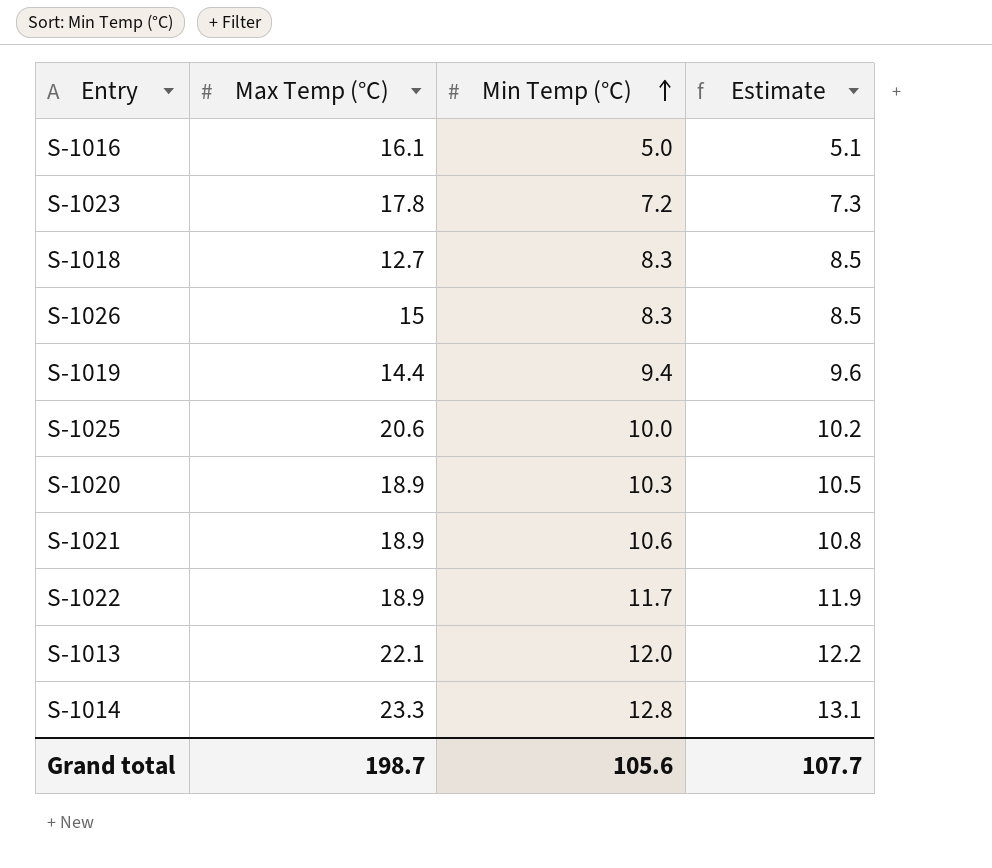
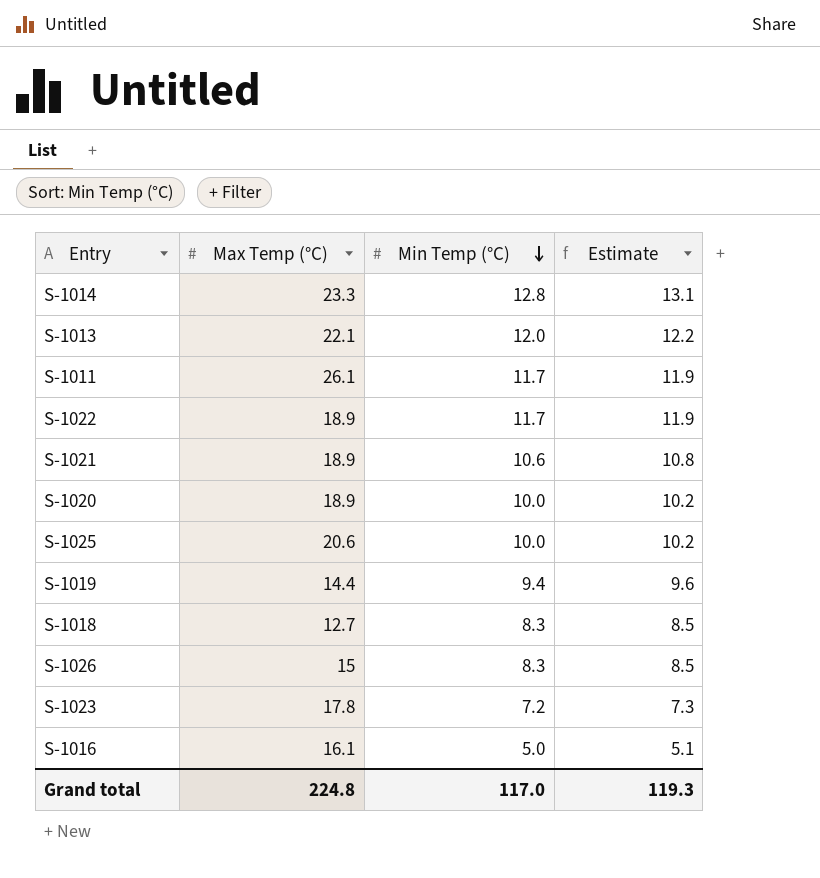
row order: Min Temp (°C) ascending -> Min Temp (°C) descending
row S-1011: none -> 26.1 | 11.7 | 11.9
S-1020 | Min Temp (°C): 10.3 -> 10.0
S-1020 | Estimate: 10.5 -> 10.2
Grand total | Max Temp (°C): 198.7 -> 224.8
Grand total | Min Temp (°C): 105.6 -> 117.0
Grand total | Estimate: 107.7 -> 119.3

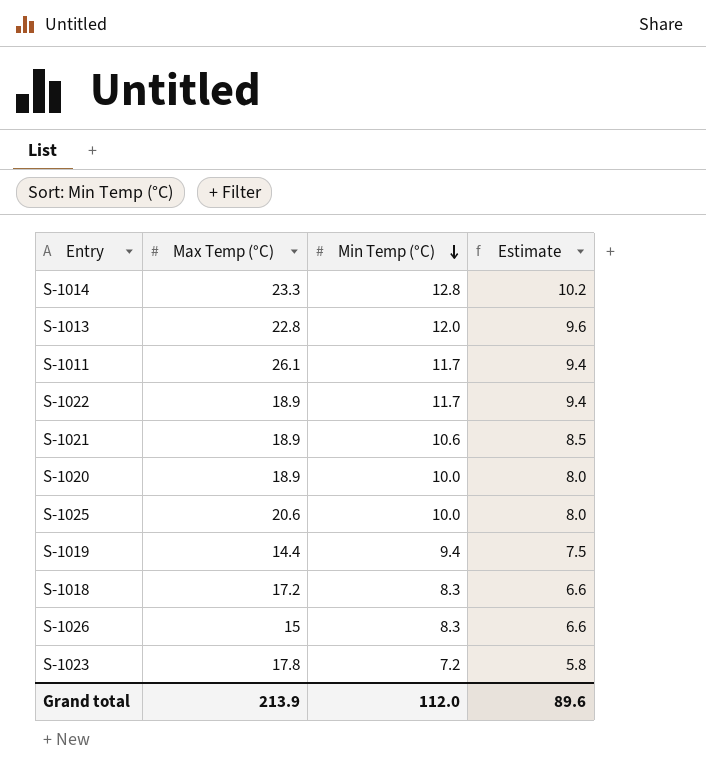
column Estimate | formula: [Min Temp (°C)] * 1.02 -> [Min Temp (°C)] * 0.8
row S-1016: 16.1 | 5.0 | 5.1 -> none
S-1013 | Max Temp (°C): 22.1 -> 22.8
S-1018 | Max Temp (°C): 12.7 -> 17.2
Grand total | Max Temp (°C): 224.8 -> 213.9
Grand total | Min Temp (°C): 117.0 -> 112.0
Grand total | Estimate: 119.3 -> 89.6

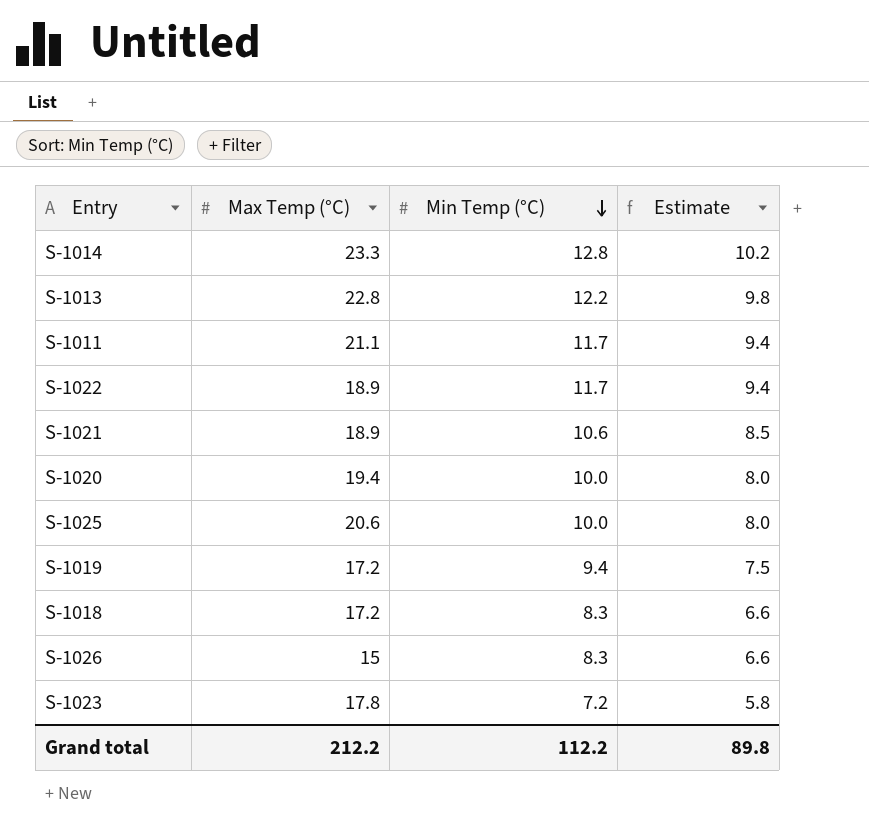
S-1013 | Min Temp (°C): 12.0 -> 12.2
S-1013 | Estimate: 9.6 -> 9.8
S-1011 | Max Temp (°C): 26.1 -> 21.1
S-1020 | Max Temp (°C): 18.9 -> 19.4
S-1019 | Max Temp (°C): 14.4 -> 17.2
Grand total | Max Temp (°C): 213.9 -> 212.2
Grand total | Min Temp (°C): 112.0 -> 112.2
Grand total | Estimate: 89.6 -> 89.8

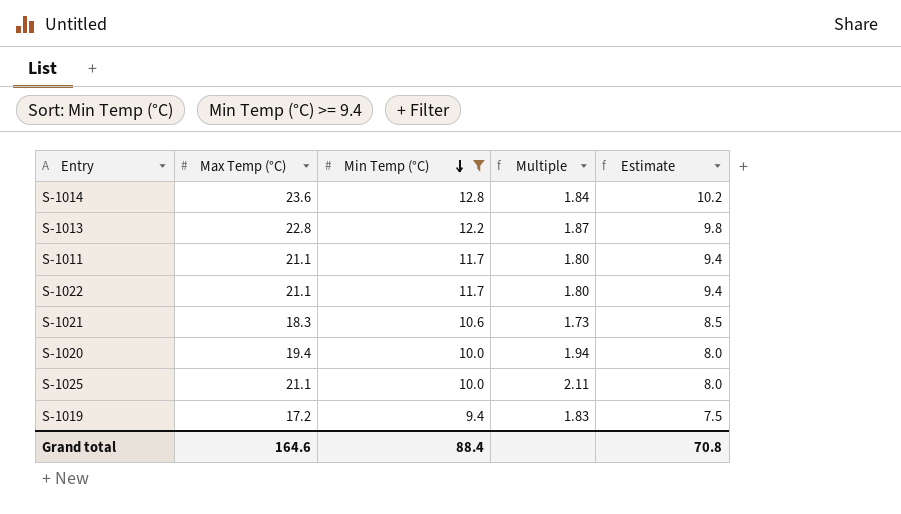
filter: none -> Min Temp (°C) >= 9.4
column Multiple | formula: none -> [Max Temp (°C)] / [Min Temp (°C)]
S-1014 | Max Temp (°C): 23.3 -> 23.6
S-1022 | Max Temp (°C): 18.9 -> 21.1
S-1021 | Max Temp (°C): 18.9 -> 18.3
S-1025 | Max Temp (°C): 20.6 -> 21.1
Grand total | Max Temp (°C): 212.2 -> 164.6
Grand total | Min Temp (°C): 112.2 -> 88.4
Grand total | Estimate: 89.8 -> 70.8

